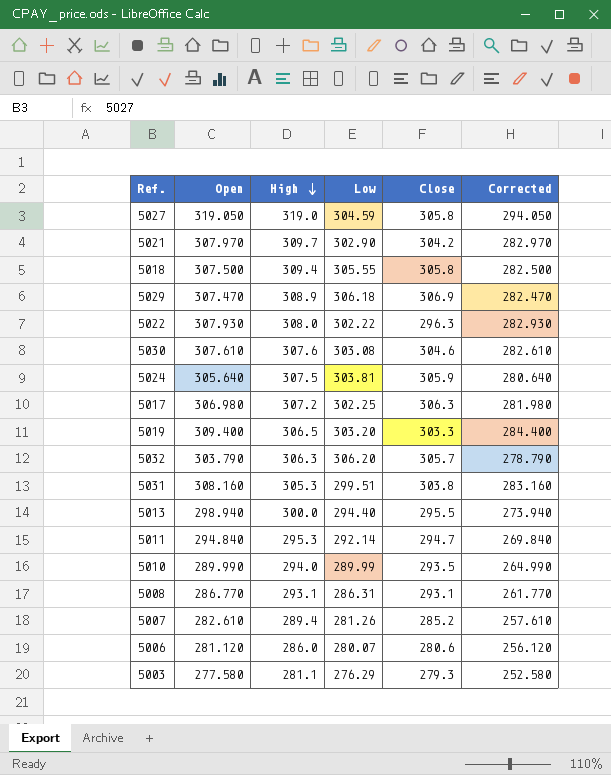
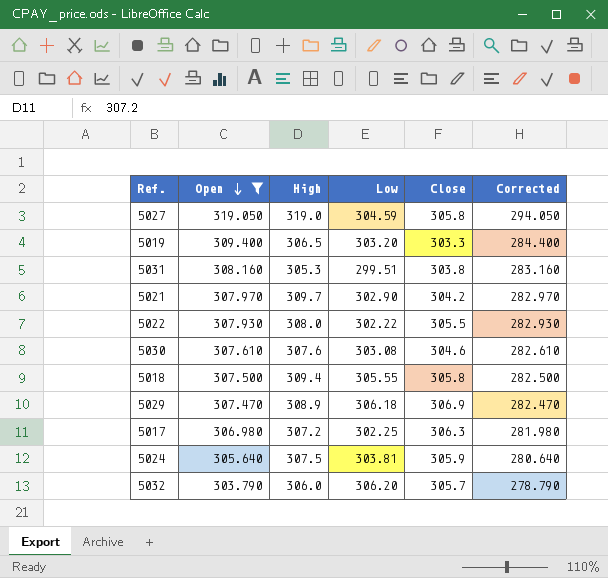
filter: none -> Open >= 303.790
row order: High descending -> Open descending
5022 | Close: 296.3 -> 305.5
5032 | High: 306.3 -> 306.0

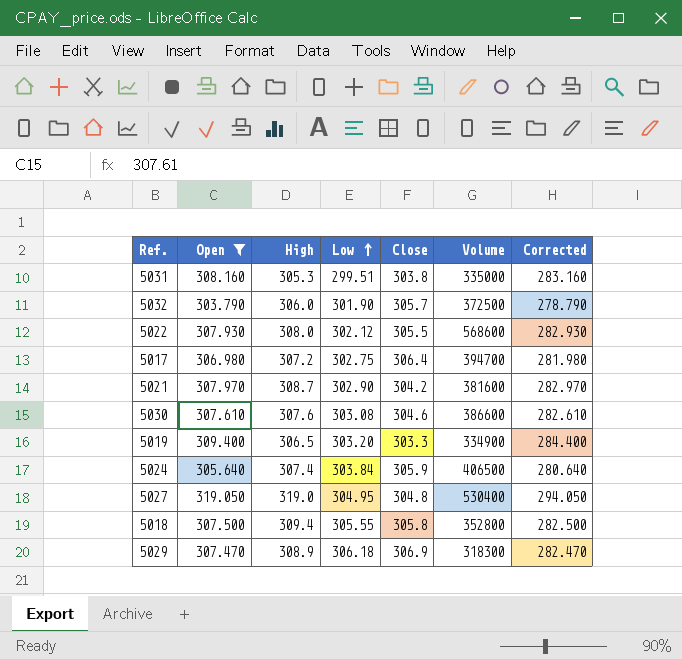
row order: Open descending -> Low ascending
column Volume | position: none -> 6
5032 | Low: 306.20 -> 301.90
5022 | Low: 302.22 -> 302.12
5017 | Low: 302.25 -> 302.75
5017 | Close: 306.3 -> 306.4
5021 | High: 309.7 -> 308.7
5024 | High: 307.5 -> 307.4
5024 | Low: 303.81 -> 303.84
5027 | Low: 304.59 -> 304.95
5027 | Close: 305.8 -> 304.8

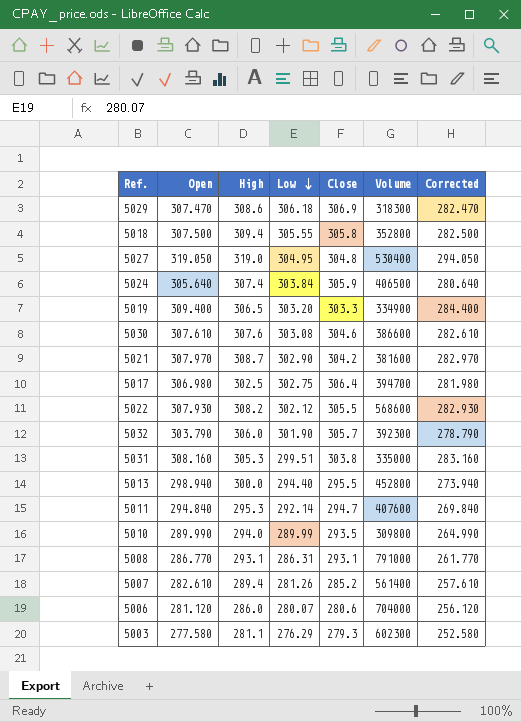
filter: Open >= 303.790 -> none
row order: Low ascending -> Low descending
5029 | High: 308.9 -> 308.6
5017 | High: 307.2 -> 302.5
5022 | High: 308.0 -> 308.2
5032 | Volume: 372500 -> 392300

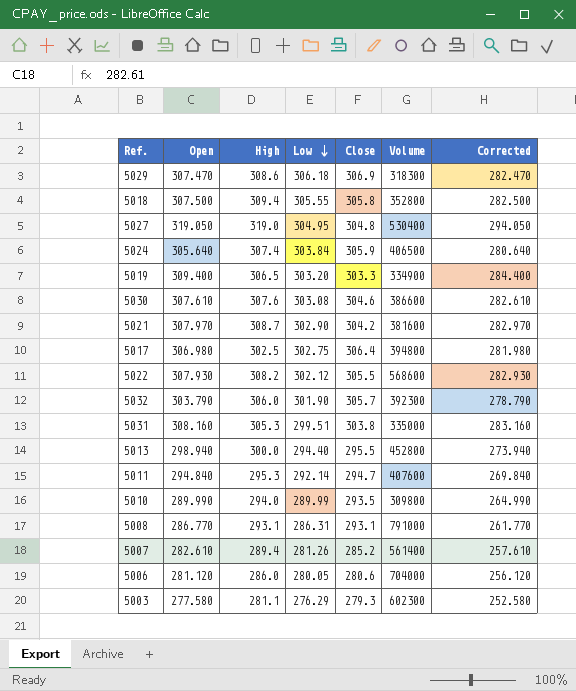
5017 | Volume: 394700 -> 394800
5006 | Low: 280.07 -> 280.05

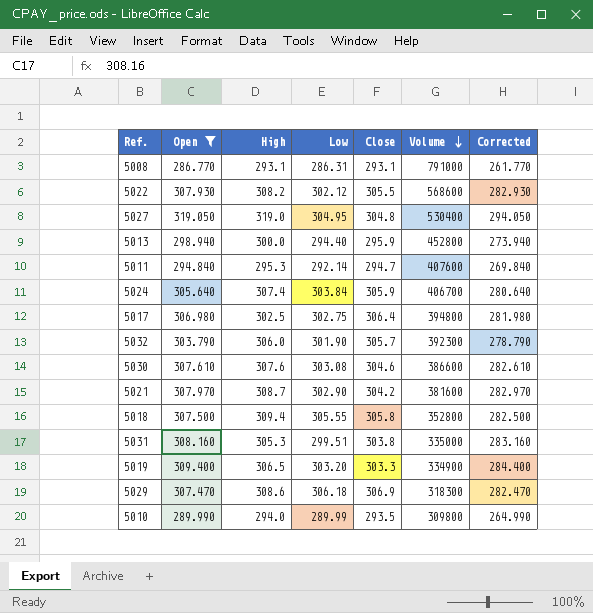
filter: none -> Open >= 286.770
row order: Low descending -> Volume descending
5013 | Close: 295.5 -> 295.9
5024 | Volume: 406500 -> 406700

